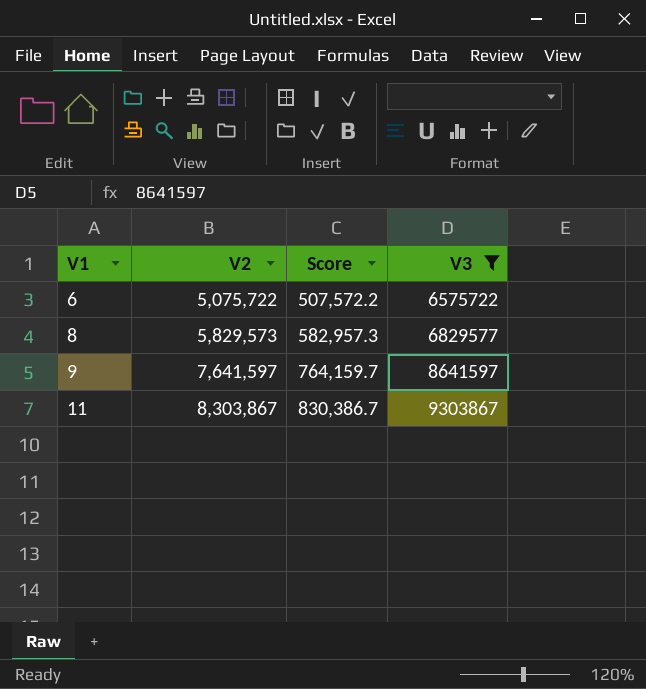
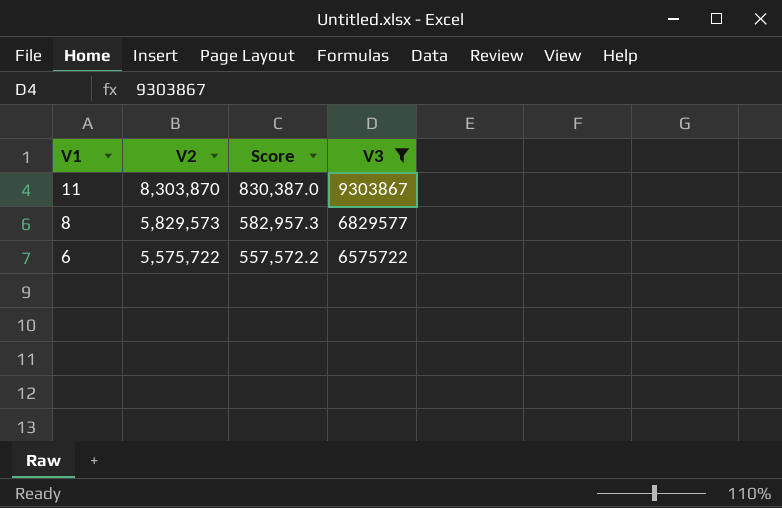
row order: V1 ascending -> V1 descending
row 9: 7,641,597 | 764,159.7 | 8641597 -> none
11 | V2: 8,303,867 -> 8,303,870
11 | Score: 830,386.7 -> 830,387.0
6 | V2: 5,075,722 -> 5,575,722
6 | Score: 507,572.2 -> 557,572.2

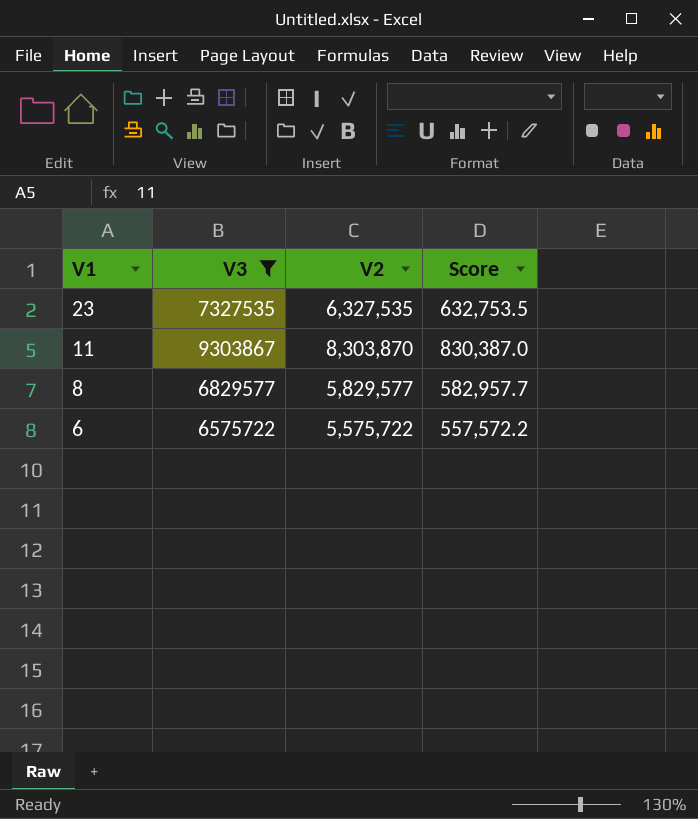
column V3 | position: 4 -> 2
row 23: none -> 7327535 | 6,327,535 | 632,753.5
8 | V2: 5,829,573 -> 5,829,577
8 | Score: 582,957.3 -> 582,957.7

